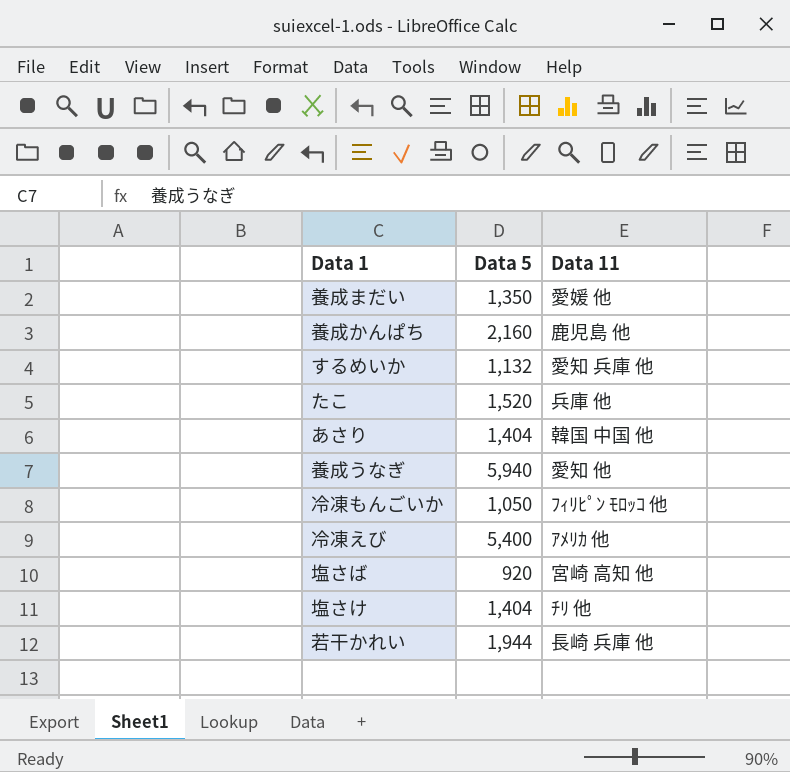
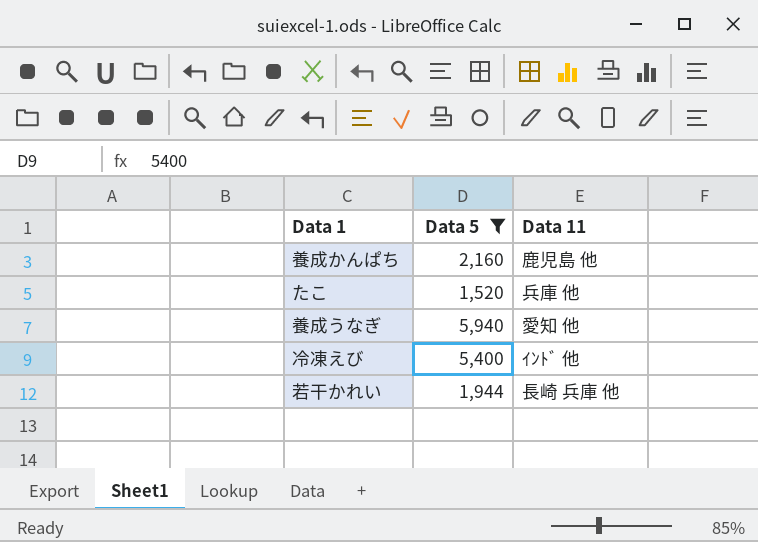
filter: none -> Data 5 >= 1,520
冷凍えび | Data 11: ｱﾒﾘｶ 他 -> ｲﾝﾄﾞ 他

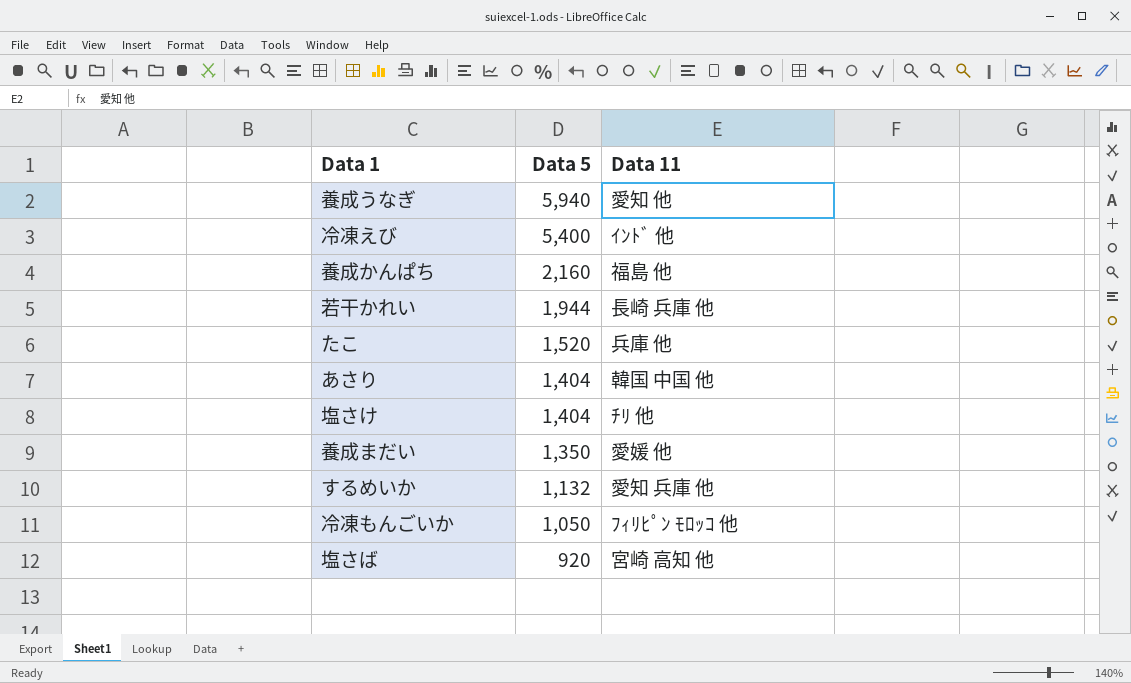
filter: Data 5 >= 1,520 -> none
row order: none -> Data 5 descending
養成かんぱち | Data 11: 鹿児島 他 -> 福島 他

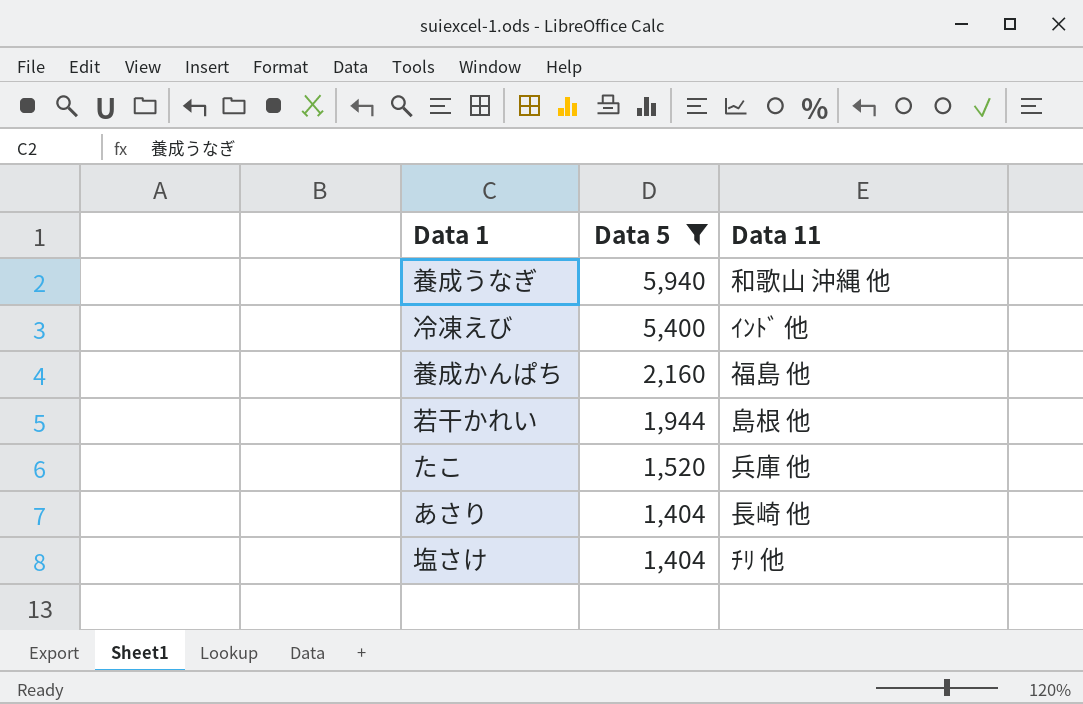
filter: none -> Data 5 >= 1,404
養成うなぎ | Data 11: 愛知 他 -> 和歌山 沖縄 他
若干かれい | Data 11: 長崎 兵庫 他 -> 島根 他
あさり | Data 11: 韓国 中国 他 -> 長崎 他

